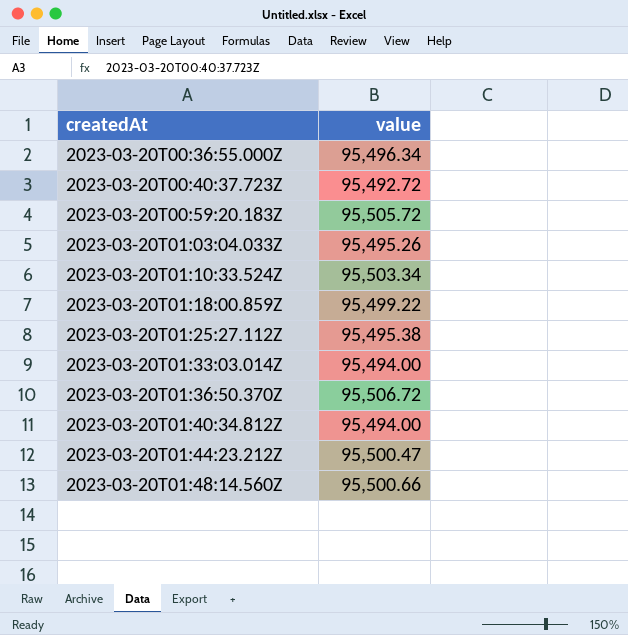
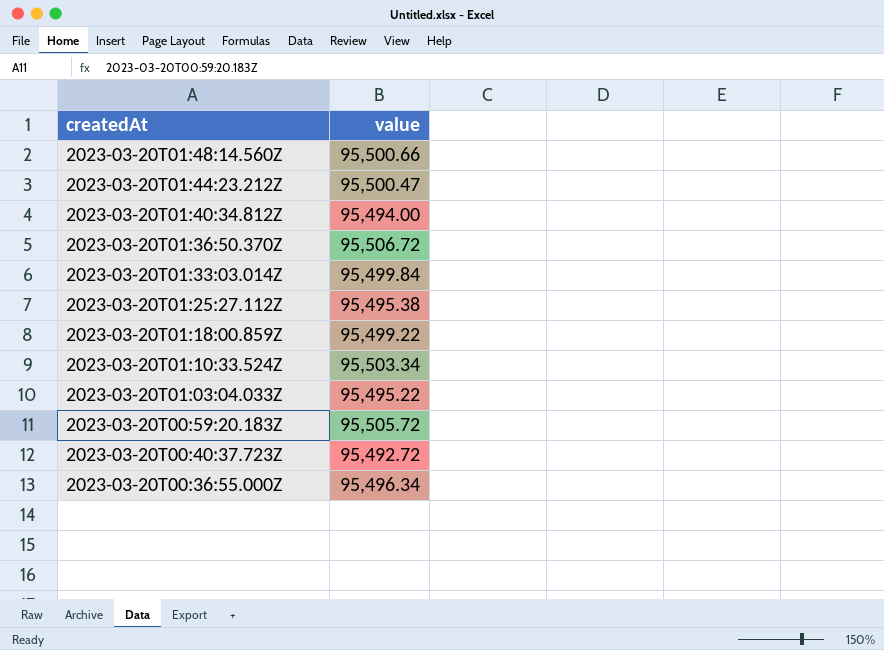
row order: createdAt ascending -> createdAt descending
2023-03-20T01:33:03.014Z | value: 95,494.00 -> 95,499.84
2023-03-20T01:03:04.033Z | value: 95,495.26 -> 95,495.22

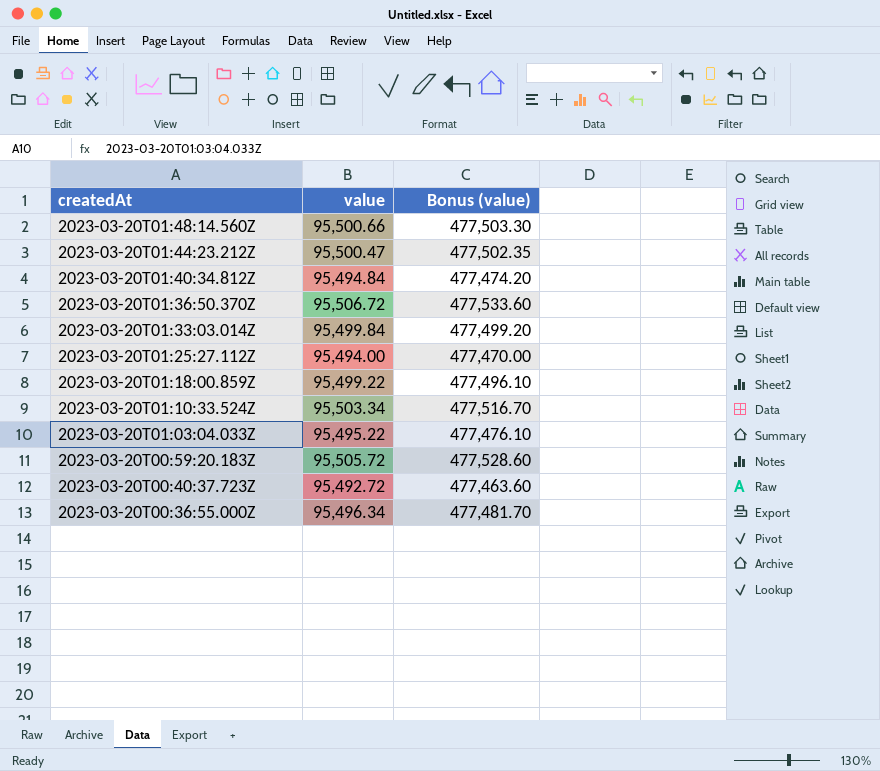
column Bonus (value) | formula: none -> [value] * 5
2023-03-20T01:40:34.812Z | value: 95,494.00 -> 95,494.84
2023-03-20T01:25:27.112Z | value: 95,495.38 -> 95,494.00

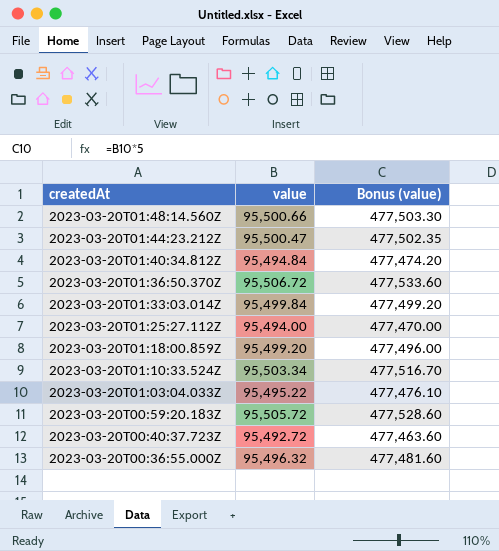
2023-03-20T01:18:00.859Z | value: 95,499.22 -> 95,499.20
2023-03-20T01:18:00.859Z | Bonus (value): 477,496.10 -> 477,496.00
2023-03-20T00:36:55.000Z | value: 95,496.34 -> 95,496.32
2023-03-20T00:36:55.000Z | Bonus (value): 477,481.70 -> 477,481.60

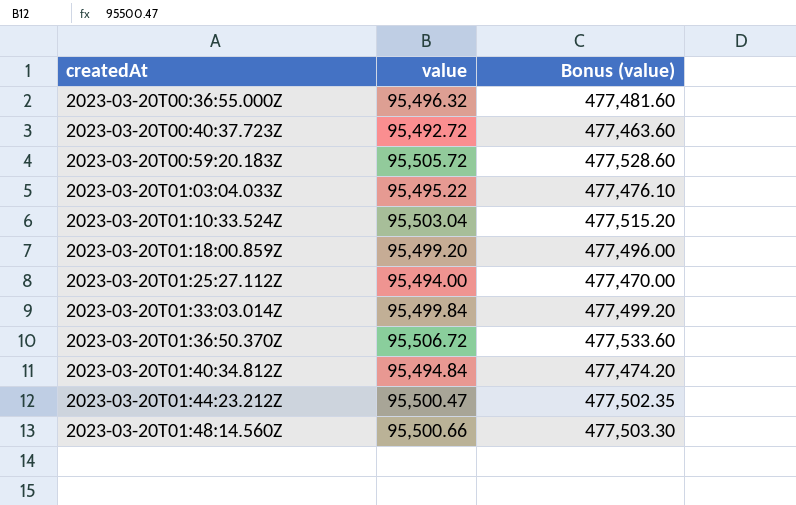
row order: createdAt descending -> createdAt ascending
2023-03-20T01:10:33.524Z | value: 95,503.34 -> 95,503.04
2023-03-20T01:10:33.524Z | Bonus (value): 477,516.70 -> 477,515.20

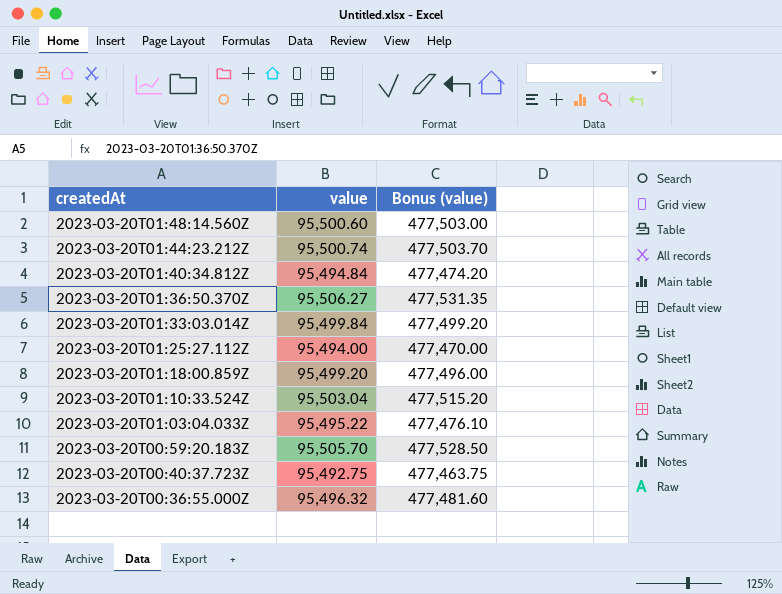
row order: createdAt ascending -> createdAt descending
2023-03-20T01:48:14.560Z | value: 95,500.66 -> 95,500.60
2023-03-20T01:48:14.560Z | Bonus (value): 477,503.30 -> 477,503.00
2023-03-20T01:44:23.212Z | value: 95,500.47 -> 95,500.74
2023-03-20T01:44:23.212Z | Bonus (value): 477,502.35 -> 477,503.70
2023-03-20T01:36:50.370Z | value: 95,506.72 -> 95,506.27
2023-03-20T01:36:50.370Z | Bonus (value): 477,533.60 -> 477,531.35
2023-03-20T00:59:20.183Z | value: 95,505.72 -> 95,505.70
2023-03-20T00:59:20.183Z | Bonus (value): 477,528.60 -> 477,528.50
2023-03-20T00:40:37.723Z | value: 95,492.72 -> 95,492.75
2023-03-20T00:40:37.723Z | Bonus (value): 477,463.60 -> 477,463.75

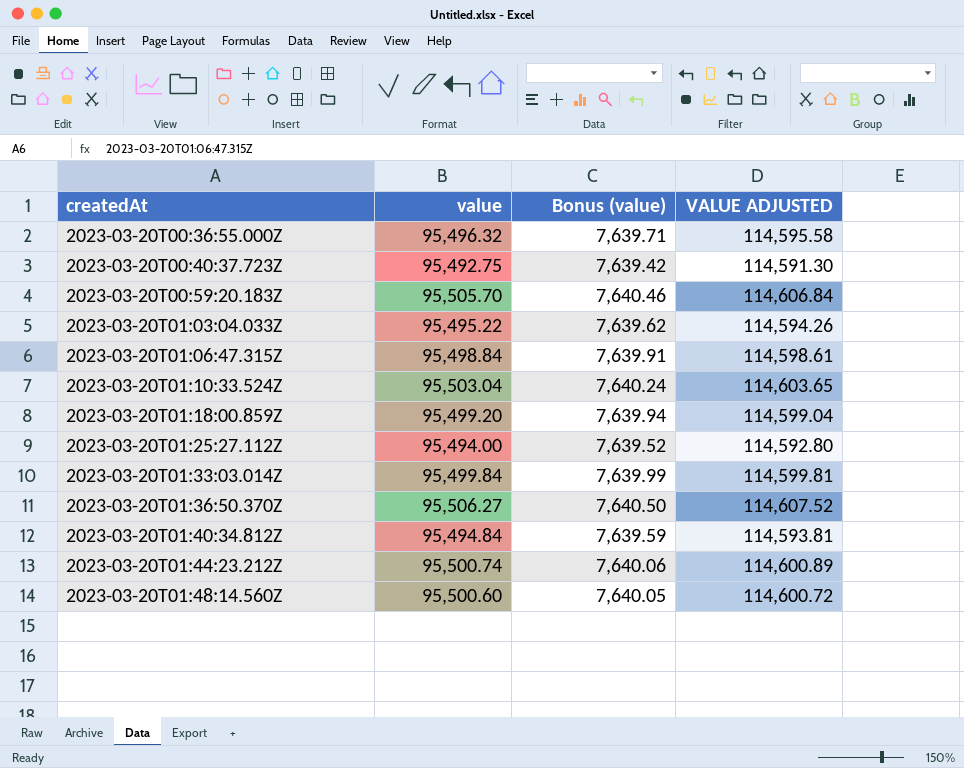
row order: createdAt descending -> createdAt ascending
column Bonus (value) | formula: [value] * 5 -> [value] * 0.08
column VALUE ADJUSTED | formula: none -> [value] * 1.2
row 2023-03-20T01:06:47.315Z: none -> 95,498.84 | 7,639.91 | 114,598.61

